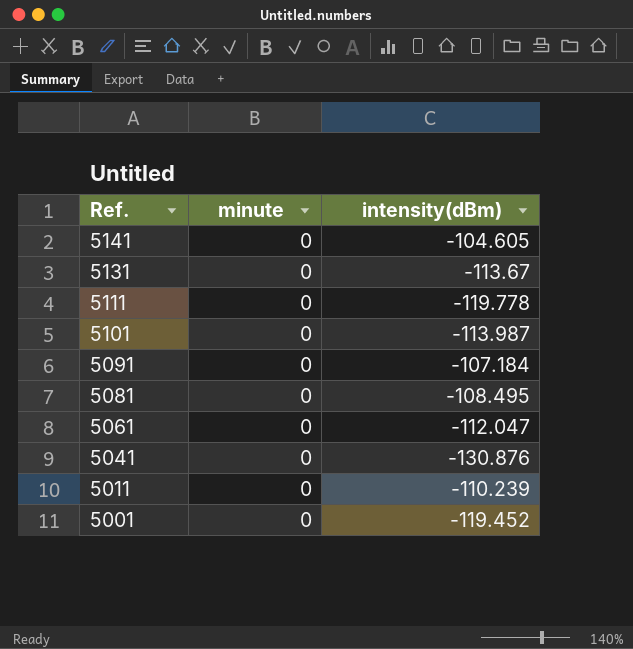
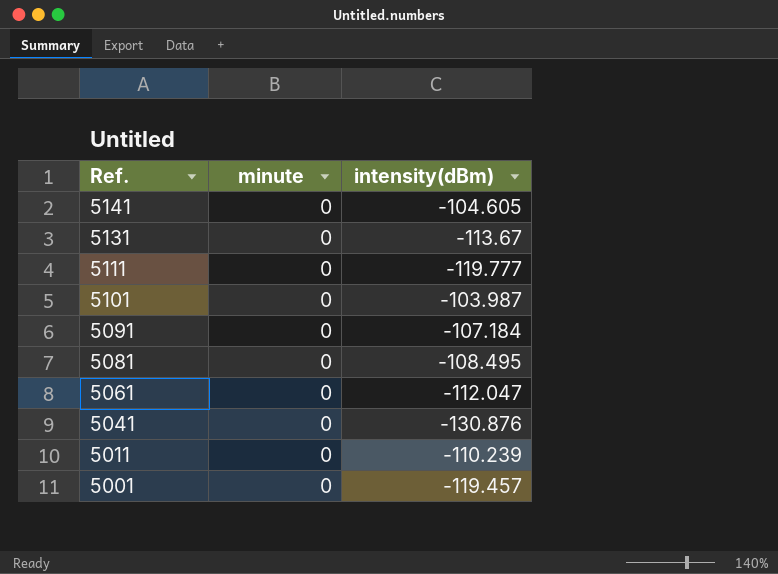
5111 | intensity(dBm): -119.778 -> -119.777
5101 | intensity(dBm): -113.987 -> -103.987
5001 | intensity(dBm): -119.452 -> -119.457

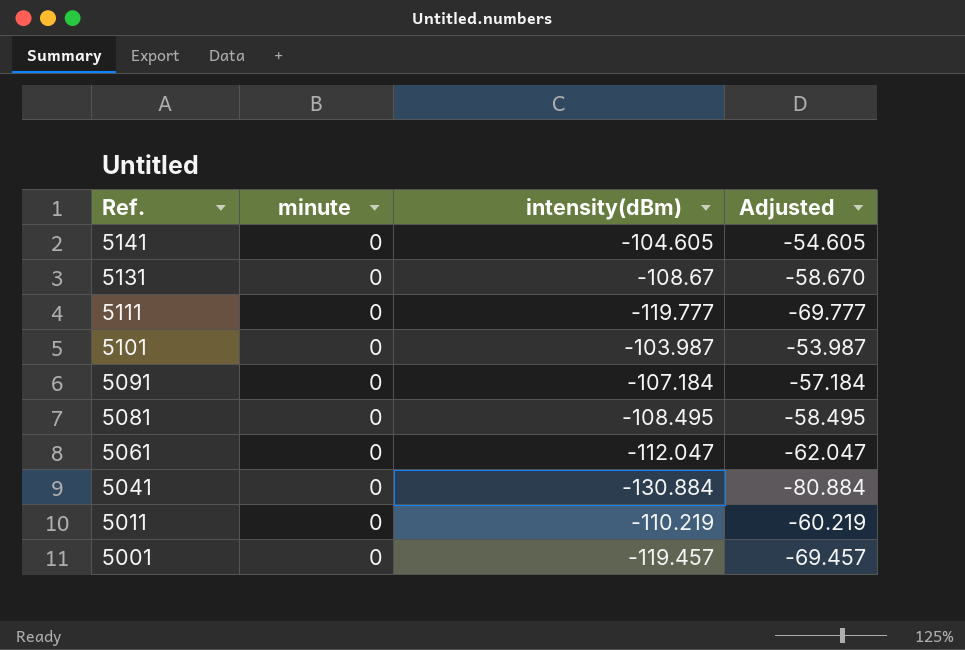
column Adjusted | formula: none -> [intensity(dBm)] + 50
5131 | intensity(dBm): -113.67 -> -108.67
5041 | intensity(dBm): -130.876 -> -130.884
5011 | intensity(dBm): -110.239 -> -110.219

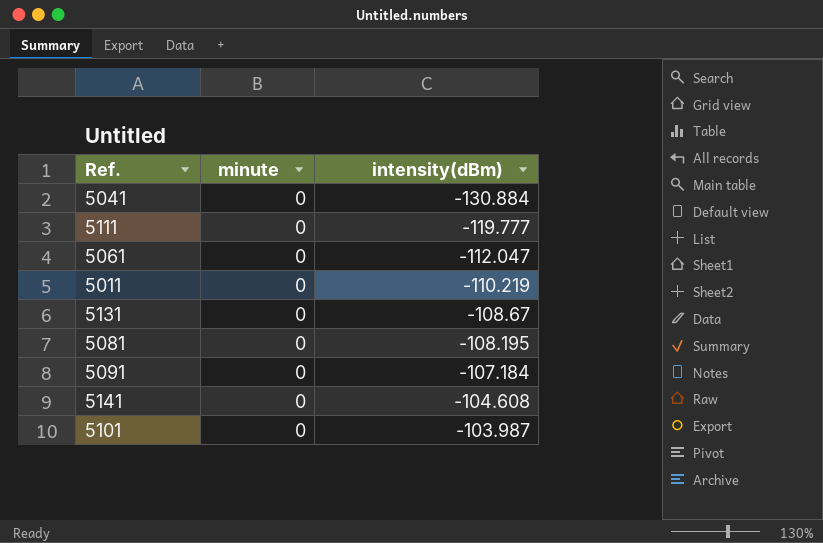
row order: Ref. descending -> intensity(dBm) ascending
column Adjusted | formula: [intensity(dBm)] + 50 -> none
row 5001: 0 | -119.457 | -69.457 -> none
5081 | intensity(dBm): -108.495 -> -108.195
5141 | intensity(dBm): -104.605 -> -104.608

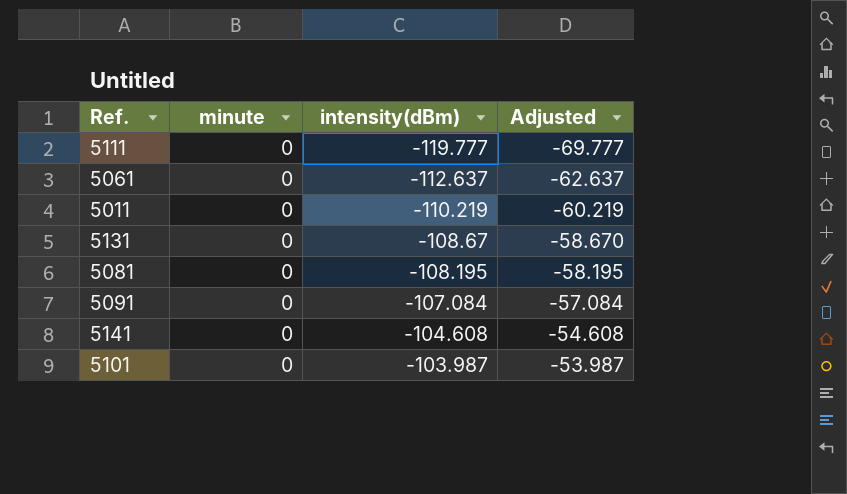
column Adjusted | formula: none -> [intensity(dBm)] + 50
row 5041: 0 | -130.884 -> none
5061 | intensity(dBm): -112.047 -> -112.637
5091 | intensity(dBm): -107.184 -> -107.084

